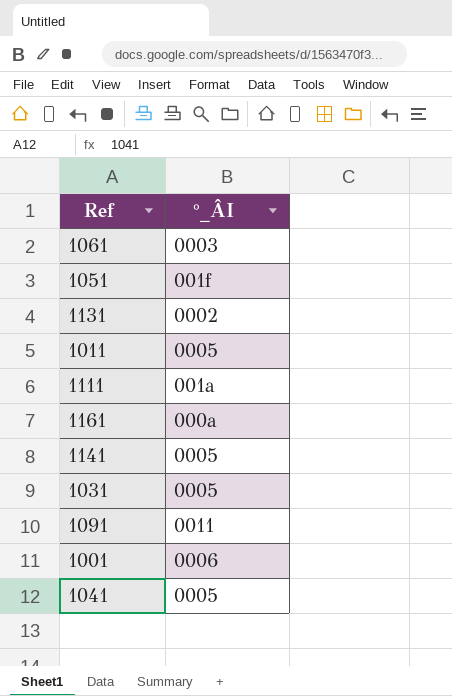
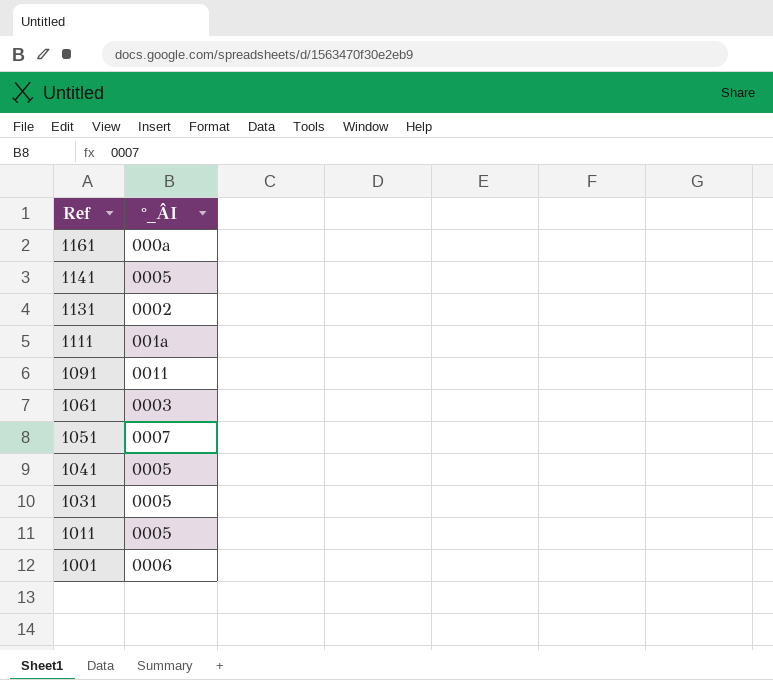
row order: none -> Ref descending
1051 | °_ÂI: 001f -> 0007

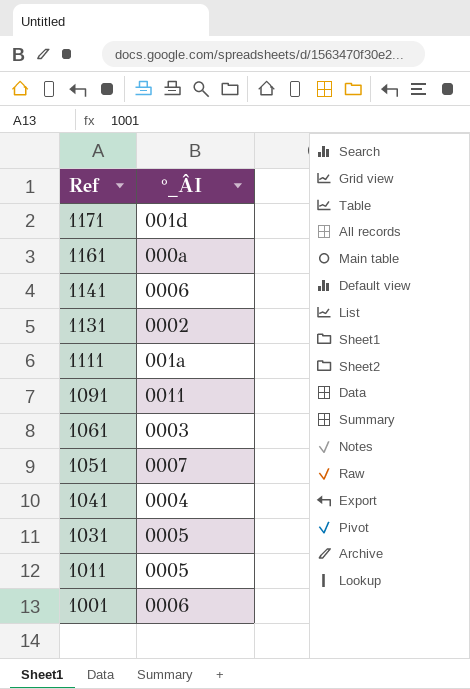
row 1171: none -> 001d
1141 | °_ÂI: 0005 -> 0006
1041 | °_ÂI: 0005 -> 0004

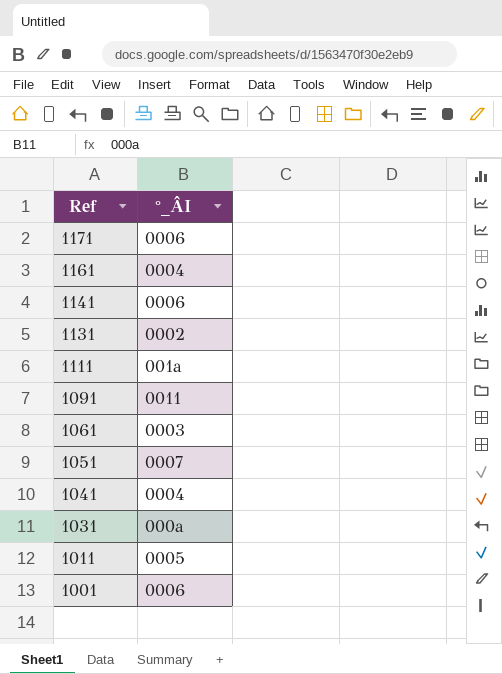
1171 | °_ÂI: 001d -> 0006
1161 | °_ÂI: 000a -> 0004
1031 | °_ÂI: 0005 -> 000a

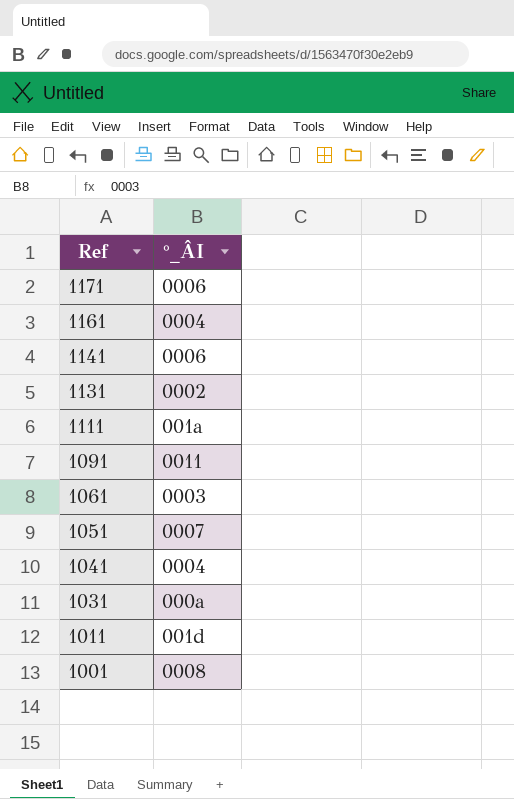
1011 | °_ÂI: 0005 -> 001d
1001 | °_ÂI: 0006 -> 0008

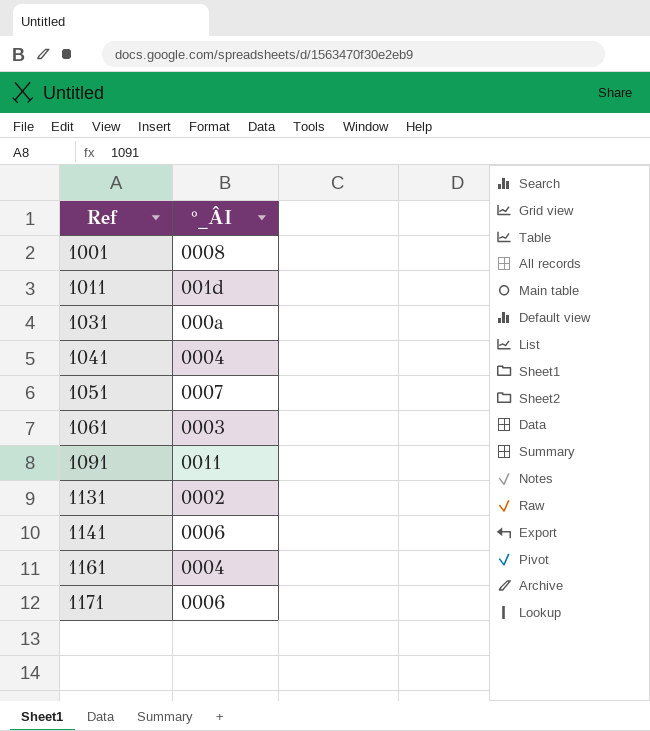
row order: Ref descending -> Ref ascending
row 1111: 001a -> none

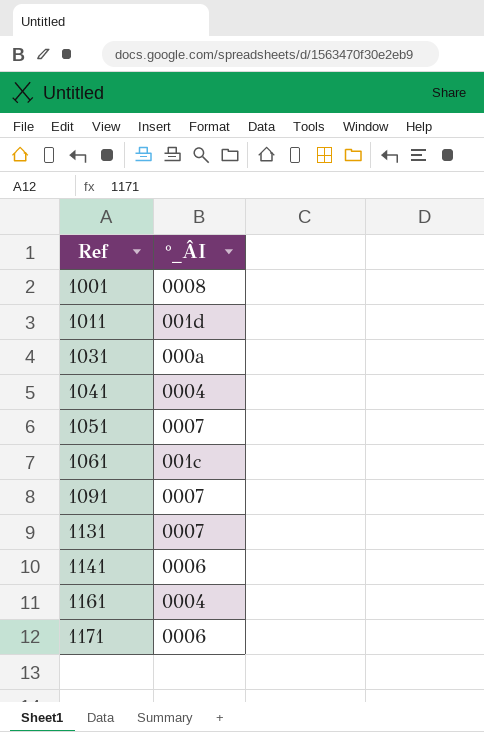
1061 | °_ÂI: 0003 -> 001c
1091 | °_ÂI: 0011 -> 0007
1131 | °_ÂI: 0002 -> 0007

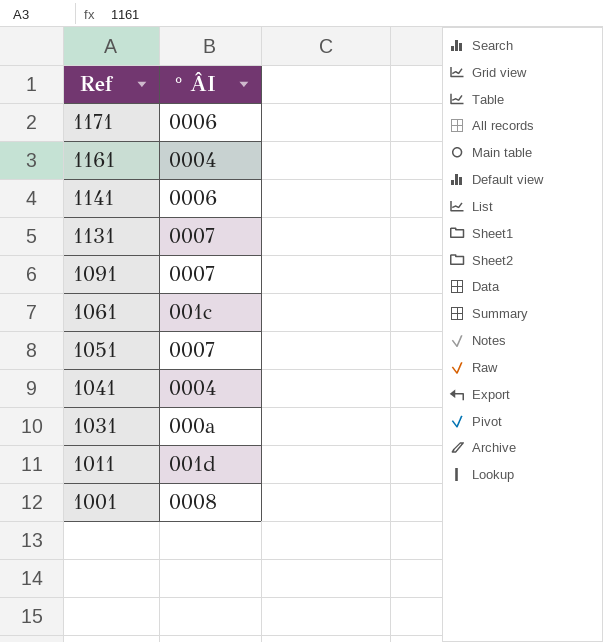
row order: Ref ascending -> Ref descending
column name: °_ÂI -> ° ÂI

